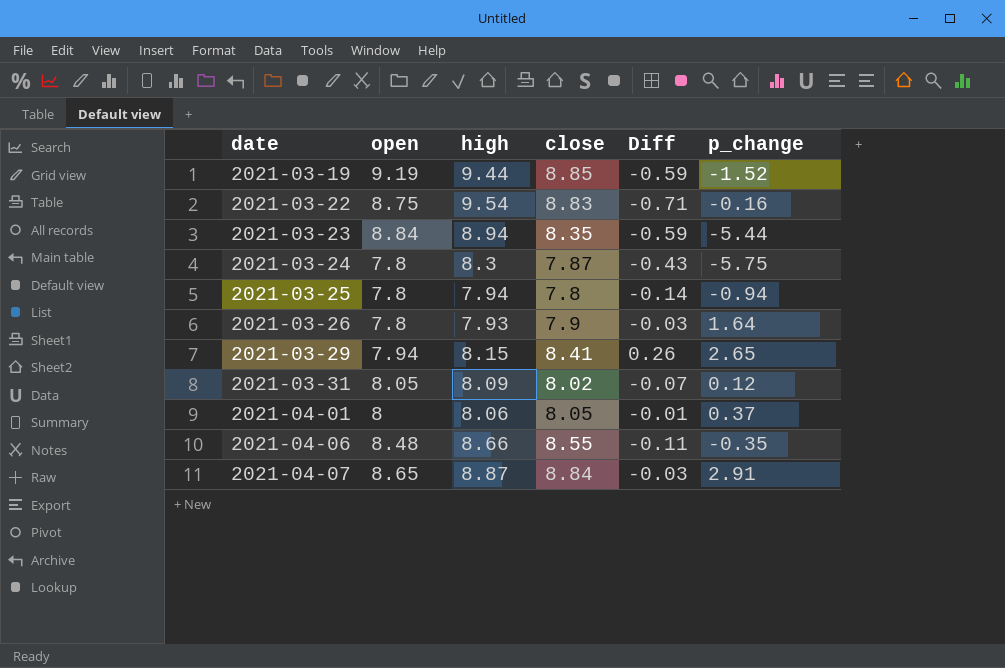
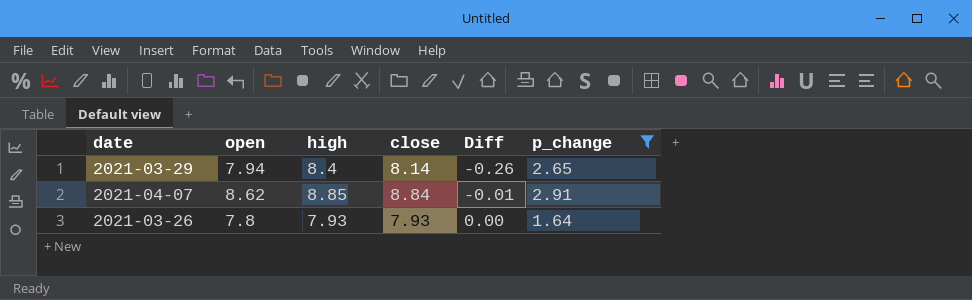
filter: none -> p_change >= 1.64
row order: date ascending -> Diff ascending
2021-03-29 | high: 8.15 -> 8.4
2021-03-29 | close: 8.41 -> 8.14
2021-03-29 | Diff: 0.26 -> -0.26
2021-04-07 | open: 8.65 -> 8.62
2021-04-07 | high: 8.87 -> 8.85
2021-04-07 | Diff: -0.03 -> -0.01
2021-03-26 | close: 7.9 -> 7.93
2021-03-26 | Diff: -0.03 -> 0.00

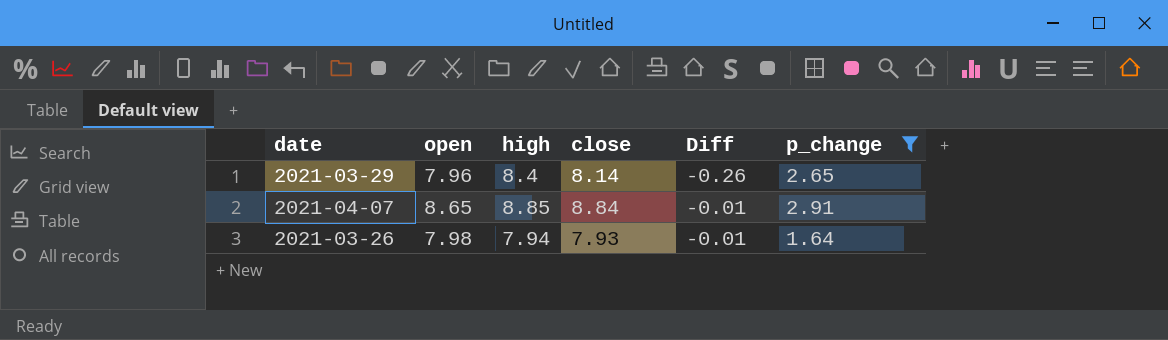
2021-03-29 | open: 7.94 -> 7.96
2021-04-07 | open: 8.62 -> 8.65
2021-03-26 | open: 7.8 -> 7.98
2021-03-26 | high: 7.93 -> 7.94
2021-03-26 | Diff: 0.00 -> -0.01

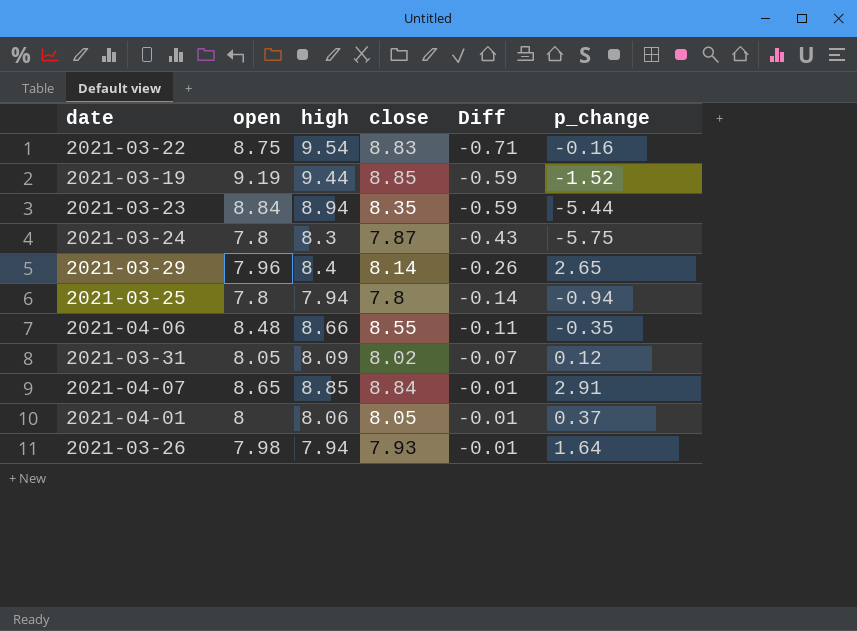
filter: p_change >= 1.64 -> none

